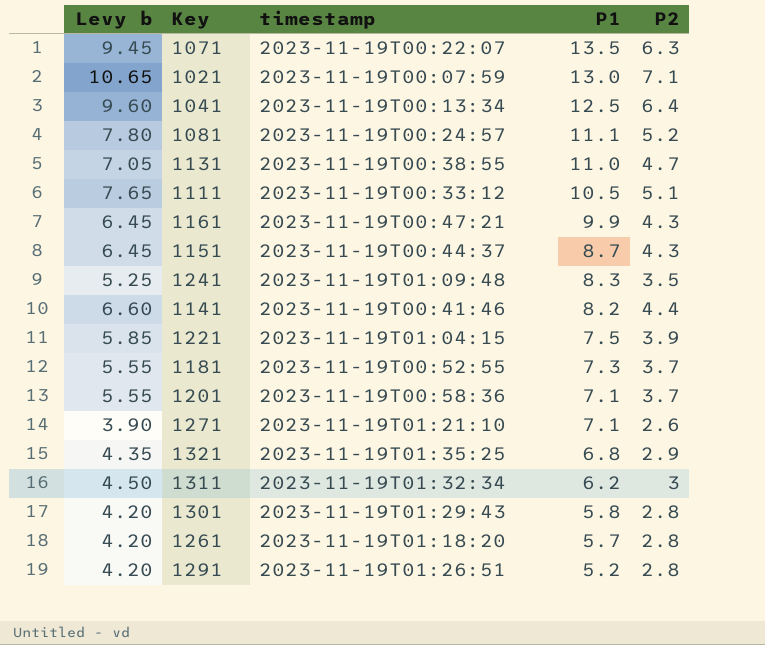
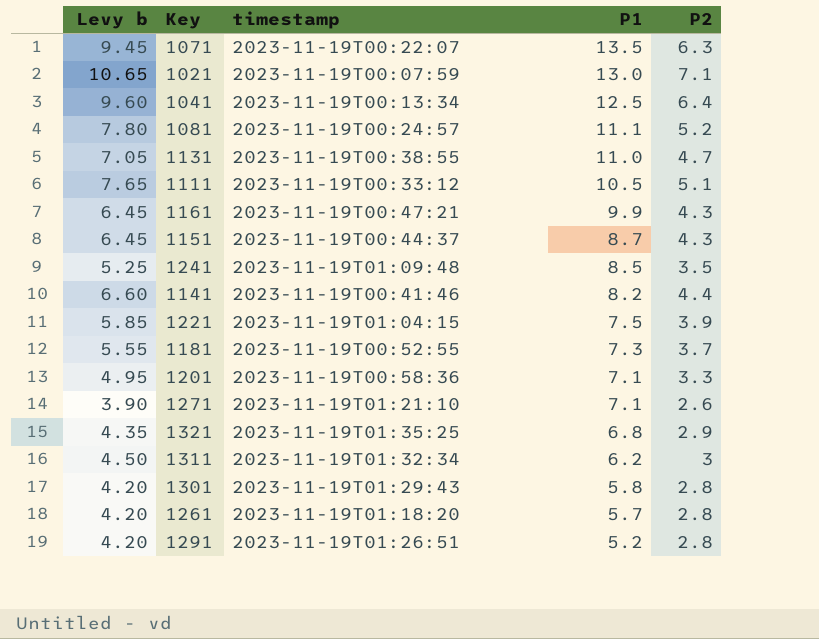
1241 | P1: 8.3 -> 8.5
1201 | Levy b: 5.55 -> 4.95
1201 | P2: 3.7 -> 3.3

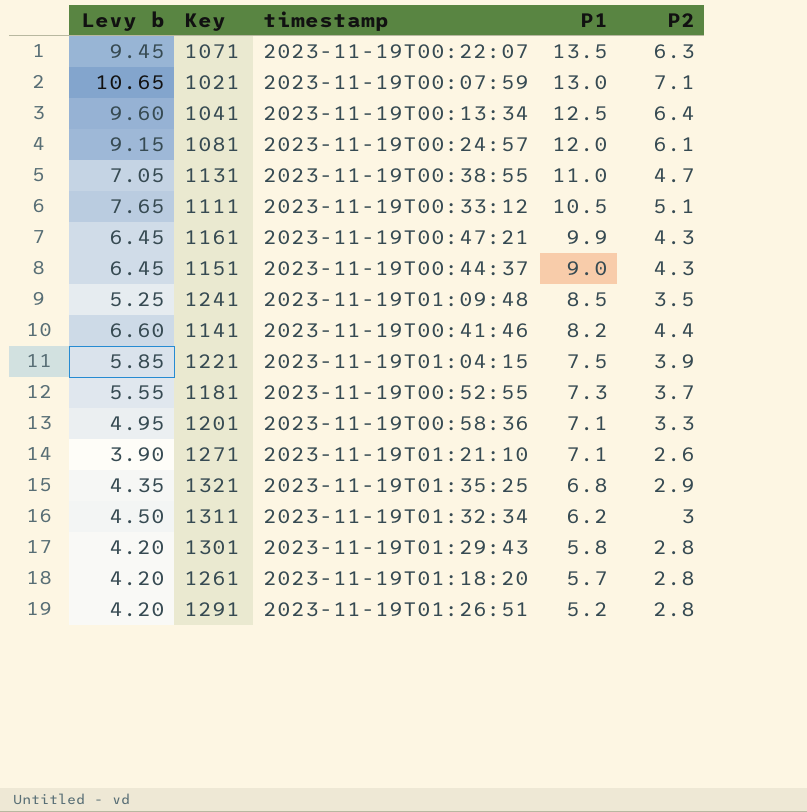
1081 | Levy b: 7.80 -> 9.15
1081 | P1: 11.1 -> 12.0
1081 | P2: 5.2 -> 6.1
1151 | P1: 8.7 -> 9.0

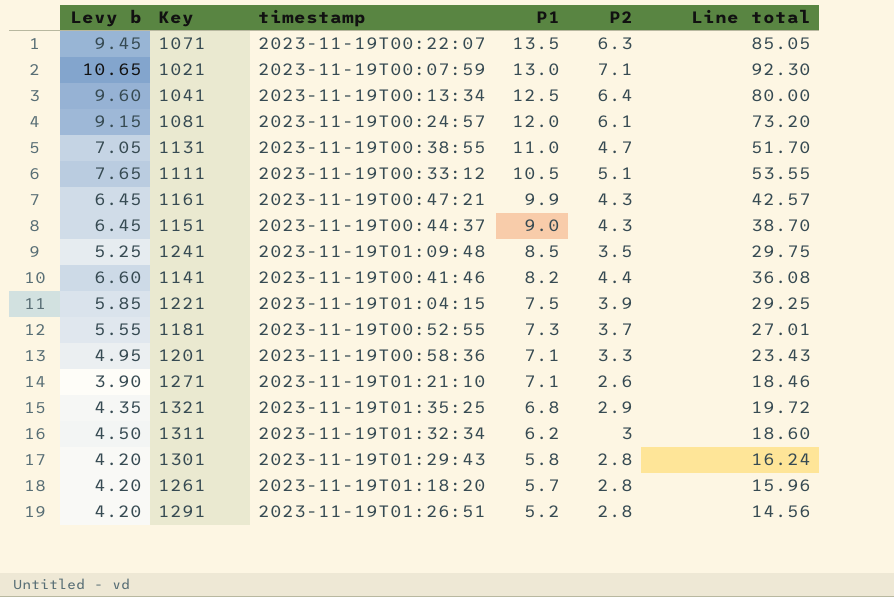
column Line total | formula: none -> [P1] * [P2]

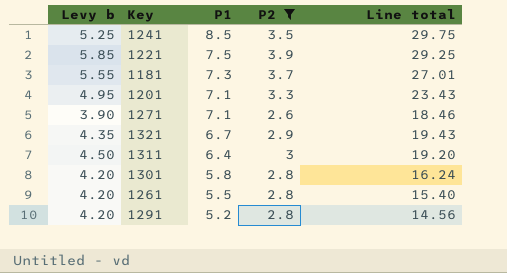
filter: none -> P2 <= 3.9
column timestamp | position: 3 -> none
1321 | P1: 6.8 -> 6.7
1321 | Line total: 19.72 -> 19.43
1311 | P1: 6.2 -> 6.4
1311 | Line total: 18.60 -> 19.20
1261 | P1: 5.7 -> 5.5
1261 | Line total: 15.96 -> 15.40

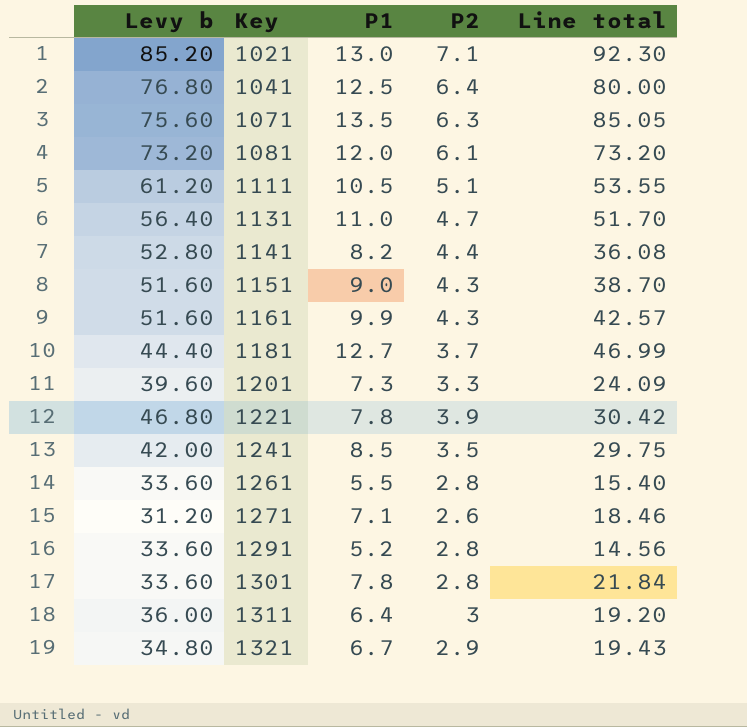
filter: P2 <= 3.9 -> none
row order: P1 descending -> Key ascending
column Levy b | formula: [P2] * 1.5 -> [P2] * 12
1181 | P1: 7.3 -> 12.7
1181 | Line total: 27.01 -> 46.99
1201 | P1: 7.1 -> 7.3
1201 | Line total: 23.43 -> 24.09
1221 | P1: 7.5 -> 7.8
1221 | Line total: 29.25 -> 30.42
1301 | P1: 5.8 -> 7.8
1301 | Line total: 16.24 -> 21.84

